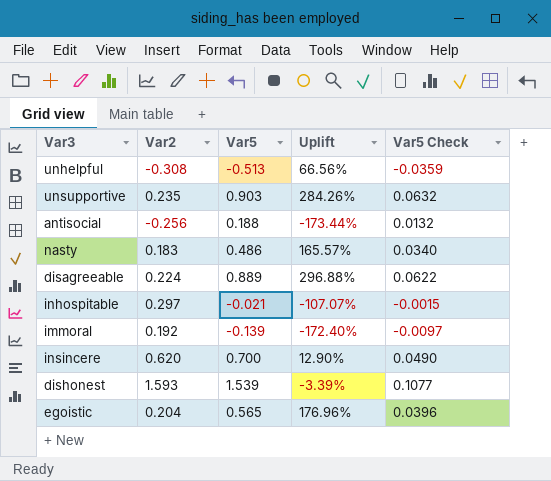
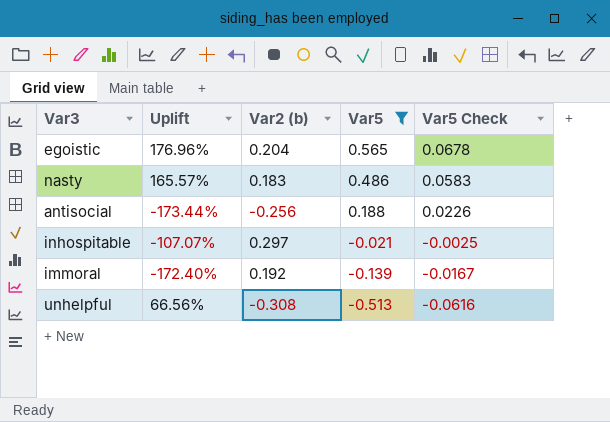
filter: none -> Var5 <= 0.565
row order: none -> Var5 descending
column Uplift | position: 4 -> 2
column name: Var2 -> Var2 (b)
column Var5 Check | formula: [Var5] * 0.07 -> [Var5] * 0.12

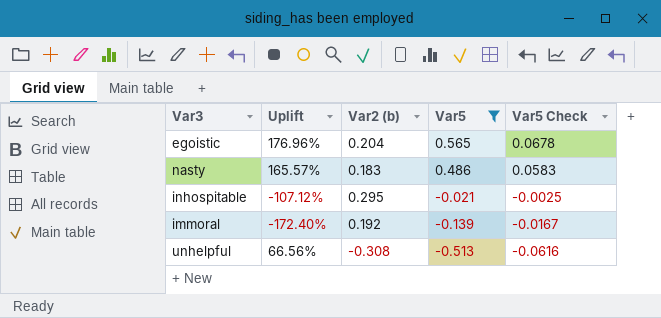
row antisocial: -173.44% | -0.256 | 0.188 | 0.0226 -> none
inhospitable | Uplift: -107.07% -> -107.12%
inhospitable | Var2 (b): 0.297 -> 0.295

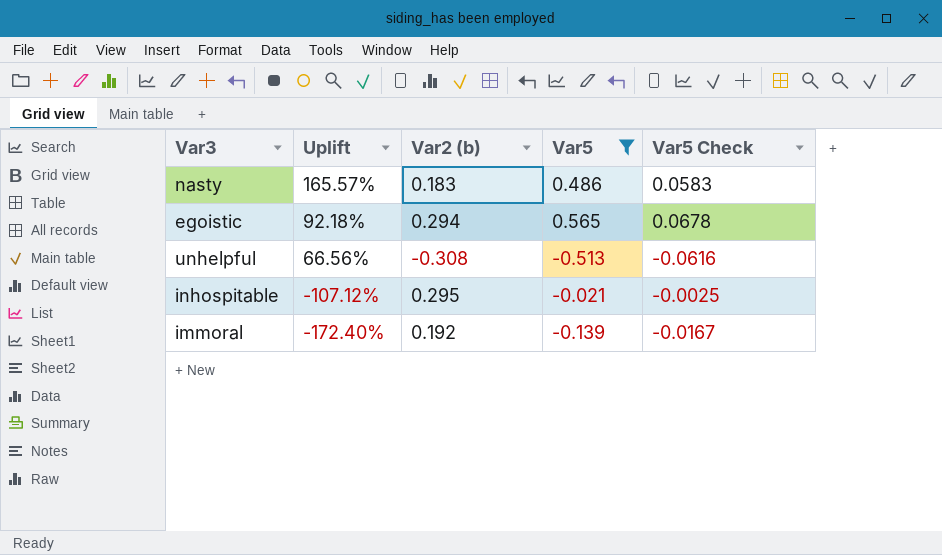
row order: Var5 descending -> Uplift descending
egoistic | Uplift: 176.96% -> 92.18%
egoistic | Var2 (b): 0.204 -> 0.294

